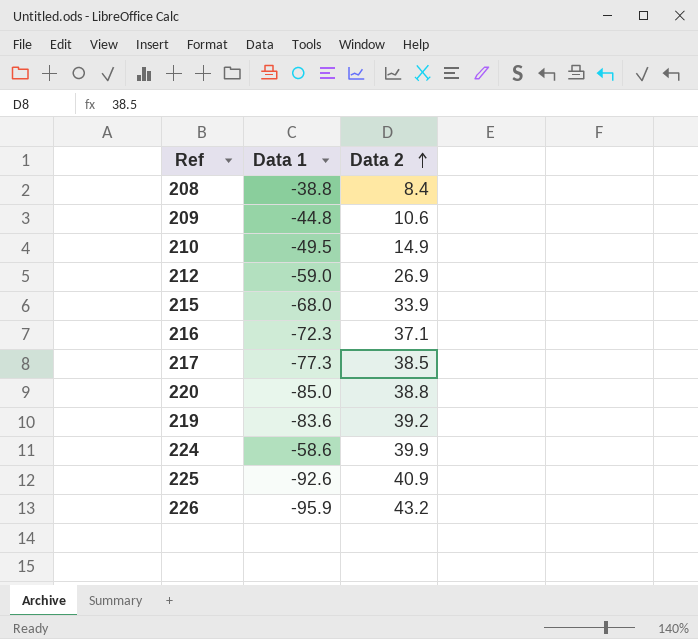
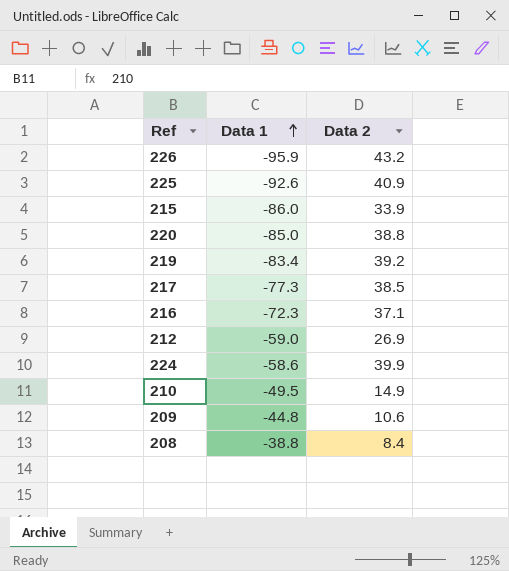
row order: Data 2 ascending -> Data 1 ascending
215 | Data 1: -68.0 -> -86.0
219 | Data 1: -83.6 -> -83.4

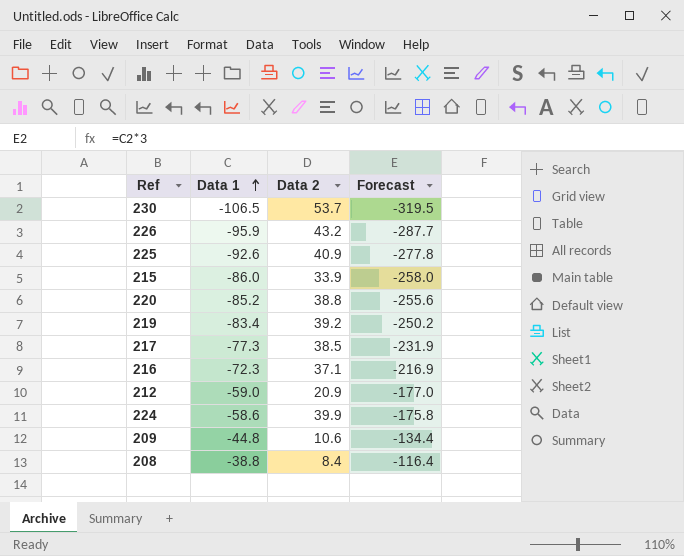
column Forecast | formula: none -> [Data 1] * 3
row 210: -49.5 | 14.9 -> none
row 230: none -> -106.5 | 53.7 | -319.5
220 | Data 1: -85.0 -> -85.2
212 | Data 2: 26.9 -> 20.9

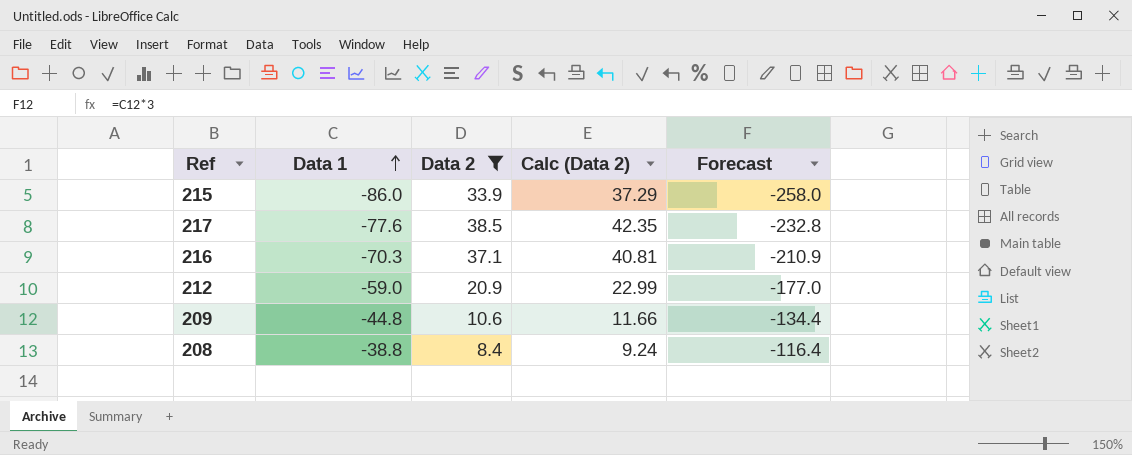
filter: none -> Data 2 <= 38.5
column Calc (Data 2) | formula: none -> [Data 2] * 1.1
217 | Data 1: -77.3 -> -77.6
217 | Forecast: -231.9 -> -232.8
216 | Data 1: -72.3 -> -70.3
216 | Forecast: -216.9 -> -210.9

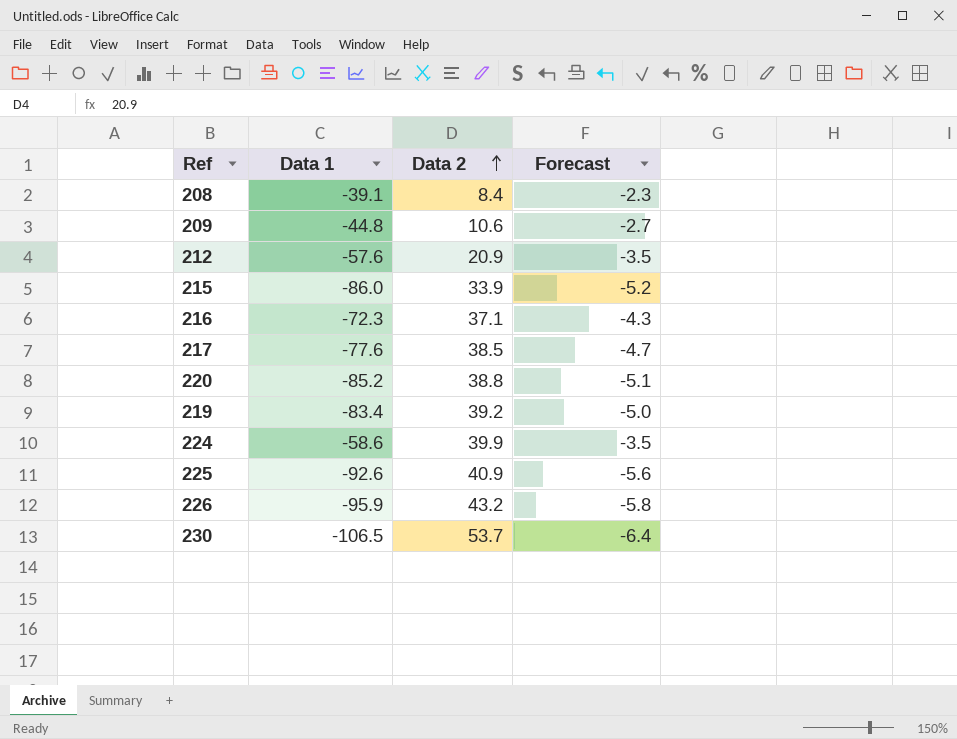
filter: Data 2 <= 38.5 -> none
row order: Data 1 ascending -> Data 2 ascending
column Calc (Data 2) | formula: [Data 2] * 1.1 -> none
column Forecast | formula: [Data 1] * 3 -> [Data 1] * 0.06
208 | Data 1: -38.8 -> -39.1
212 | Data 1: -59.0 -> -57.6
216 | Data 1: -70.3 -> -72.3

